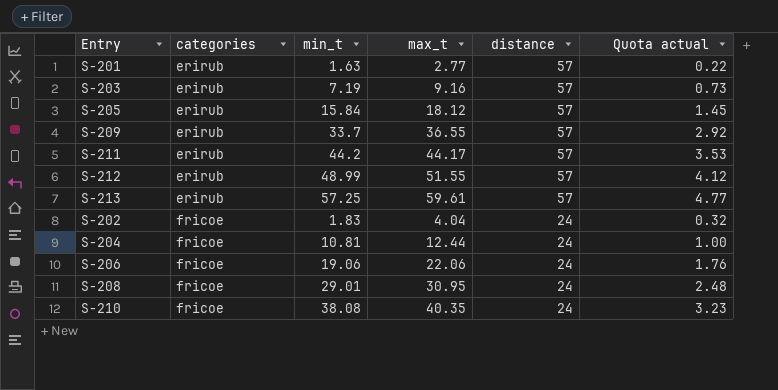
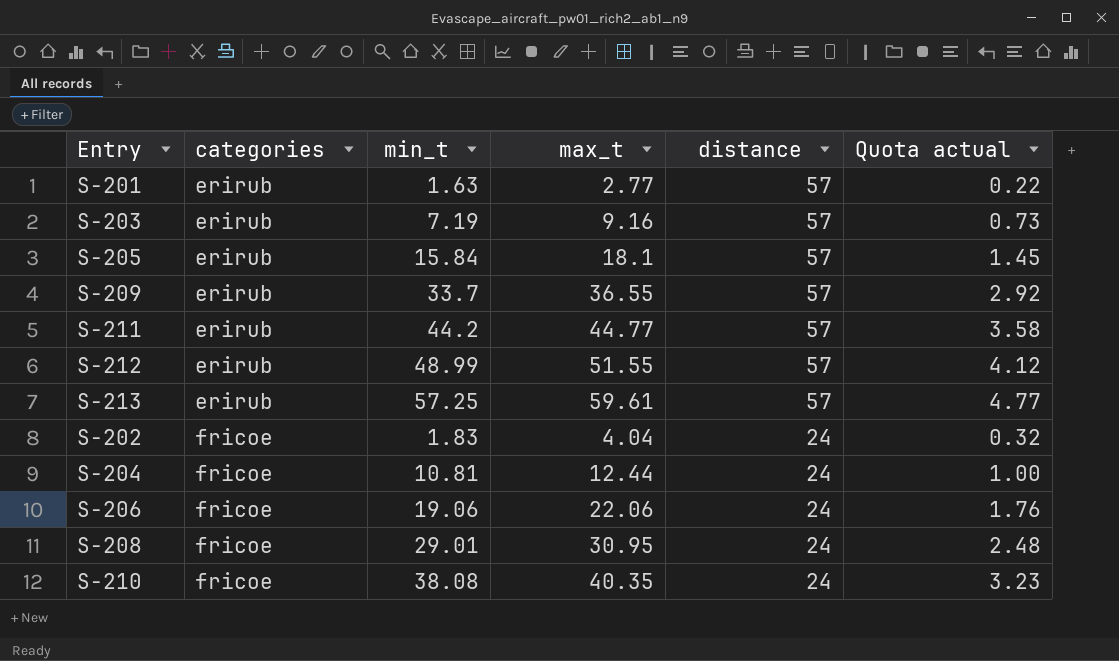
S-205 | max_t: 18.12 -> 18.1
S-211 | max_t: 44.17 -> 44.77
S-211 | Quota actual: 3.53 -> 3.58

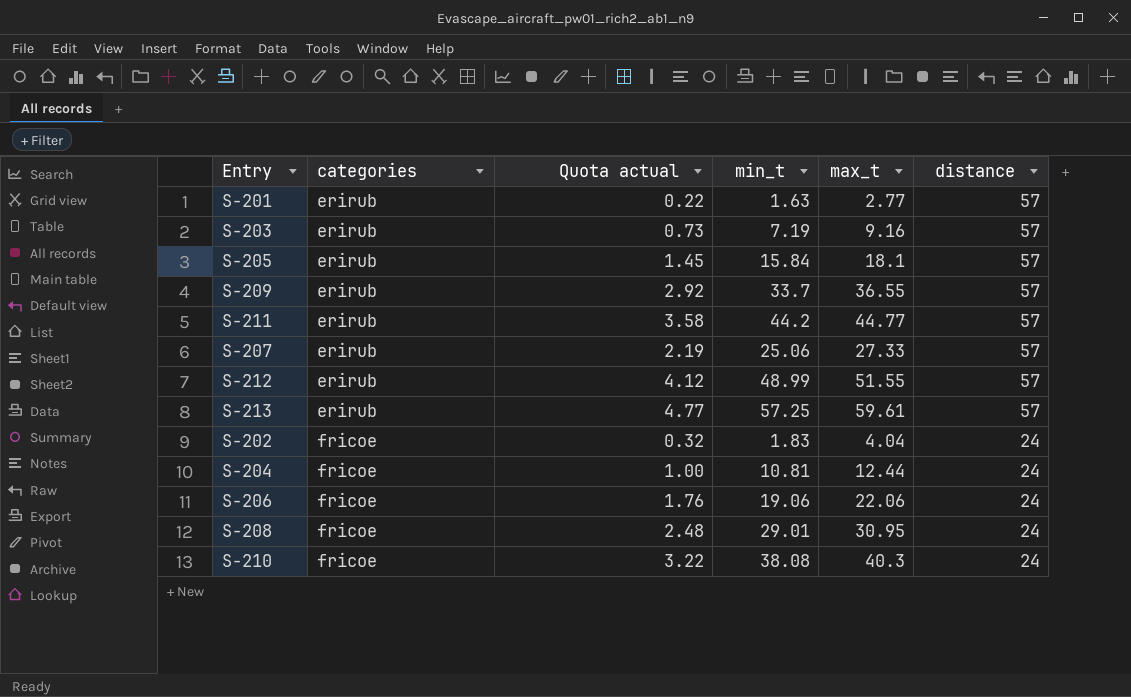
column Quota actual | position: 6 -> 3
row S-207: none -> erirub | 2.19 | 25.06 | 27.33 | 57
S-210 | Quota actual: 3.23 -> 3.22
S-210 | max_t: 40.35 -> 40.3

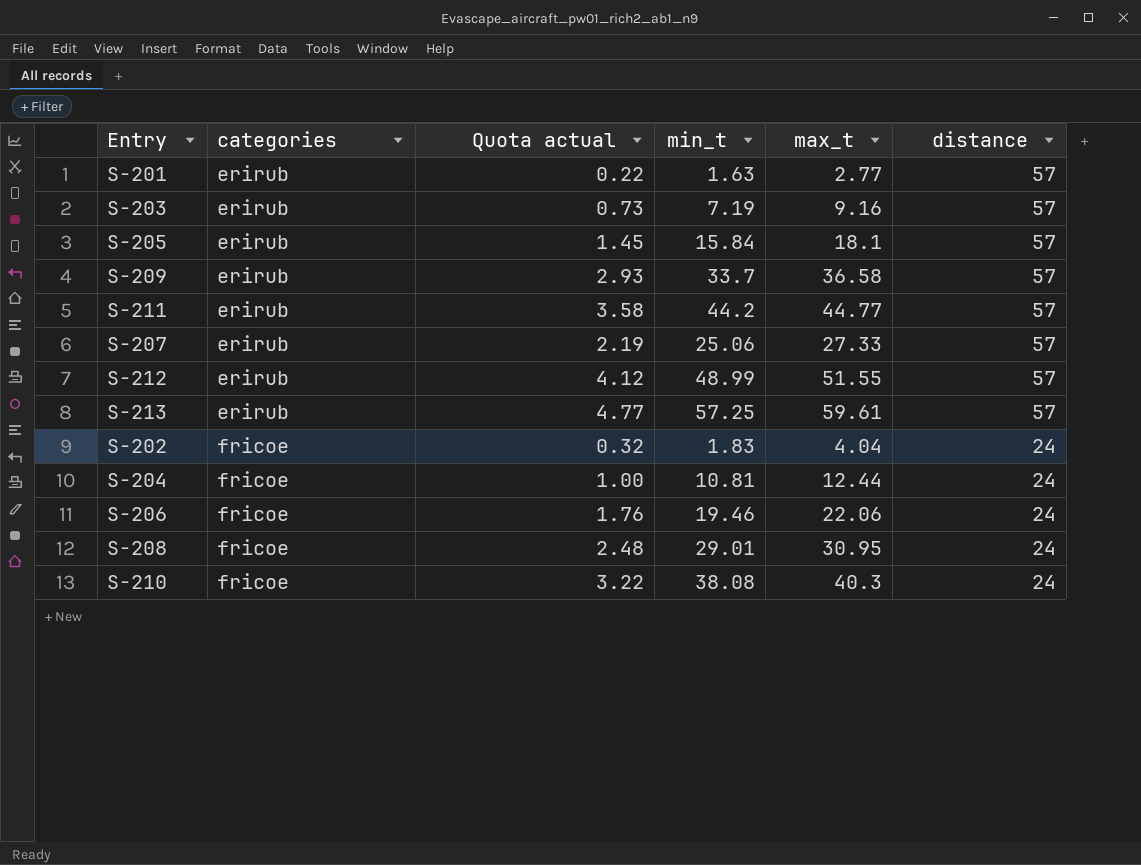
S-209 | Quota actual: 2.92 -> 2.93
S-209 | max_t: 36.55 -> 36.58
S-206 | min_t: 19.06 -> 19.46

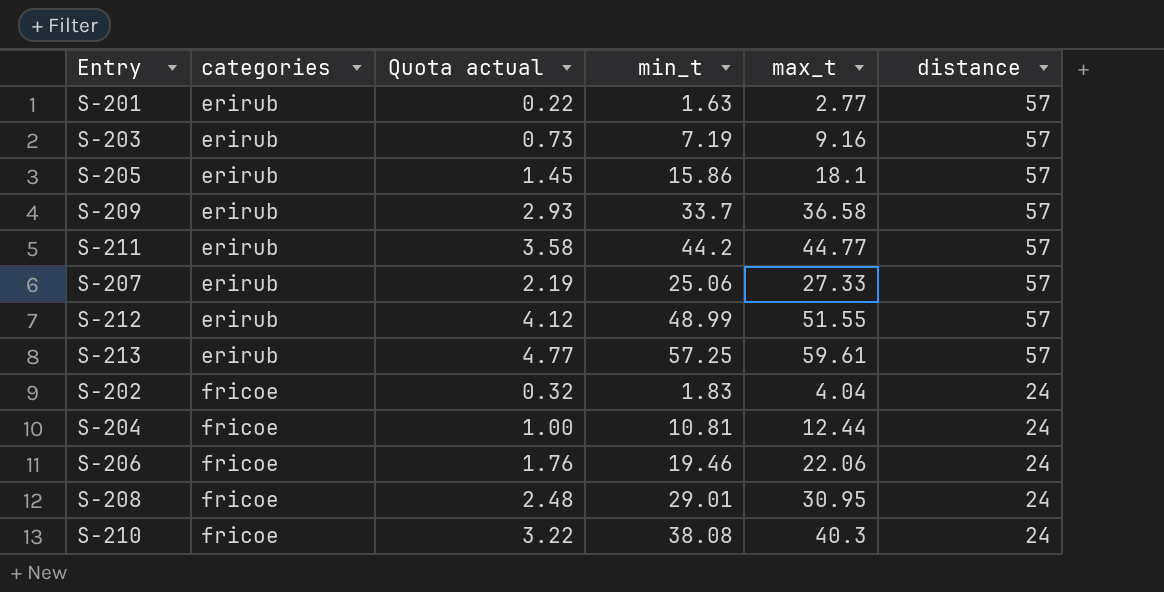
S-205 | min_t: 15.84 -> 15.86

